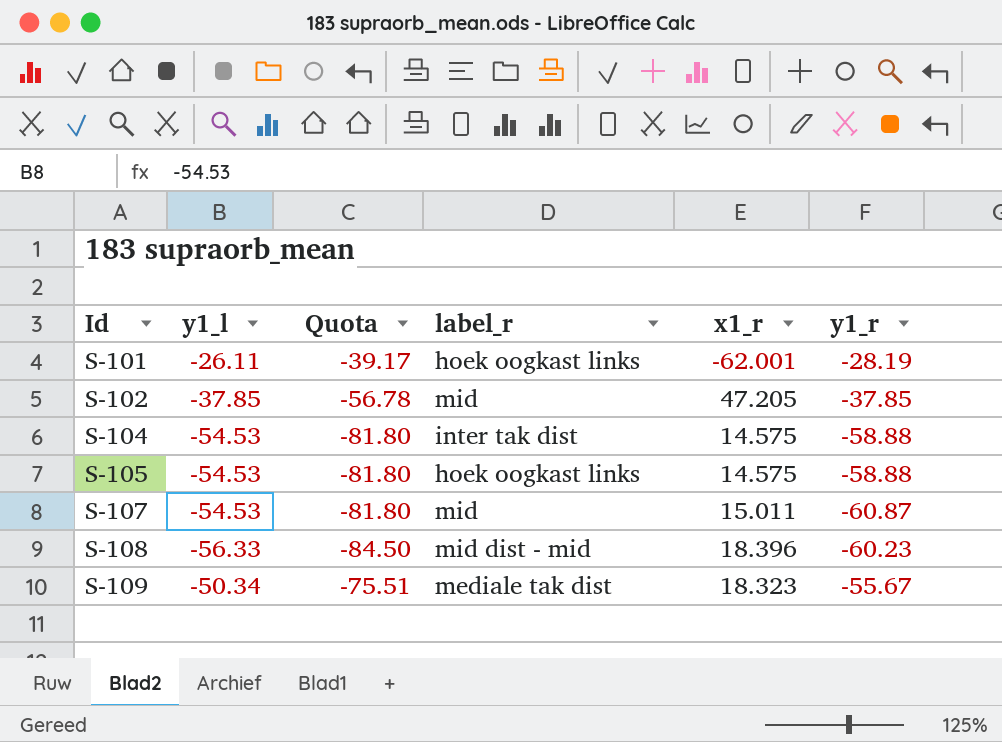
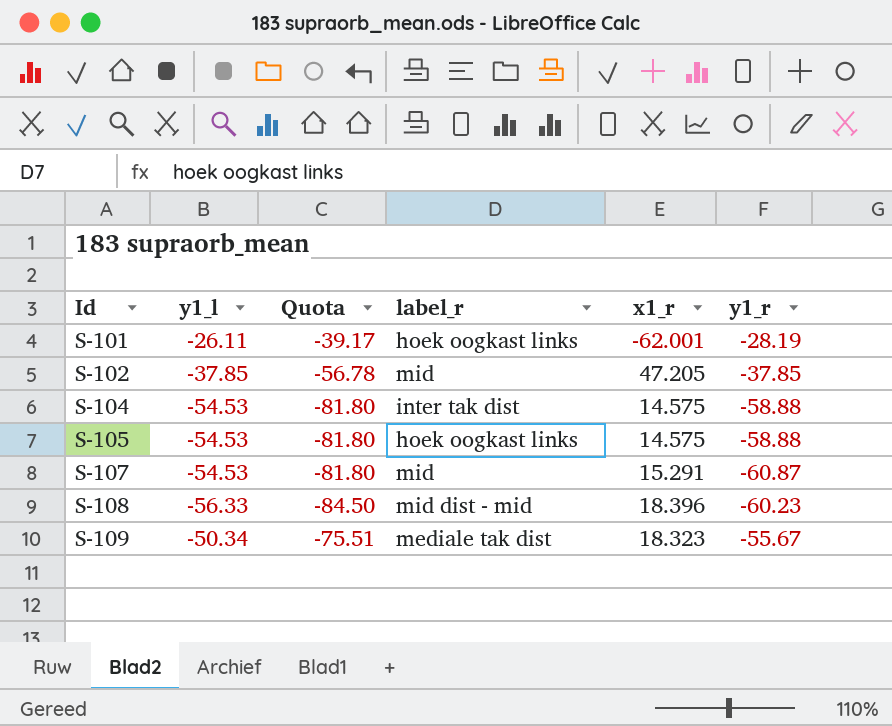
S-107 | x1_r: 15.011 -> 15.291

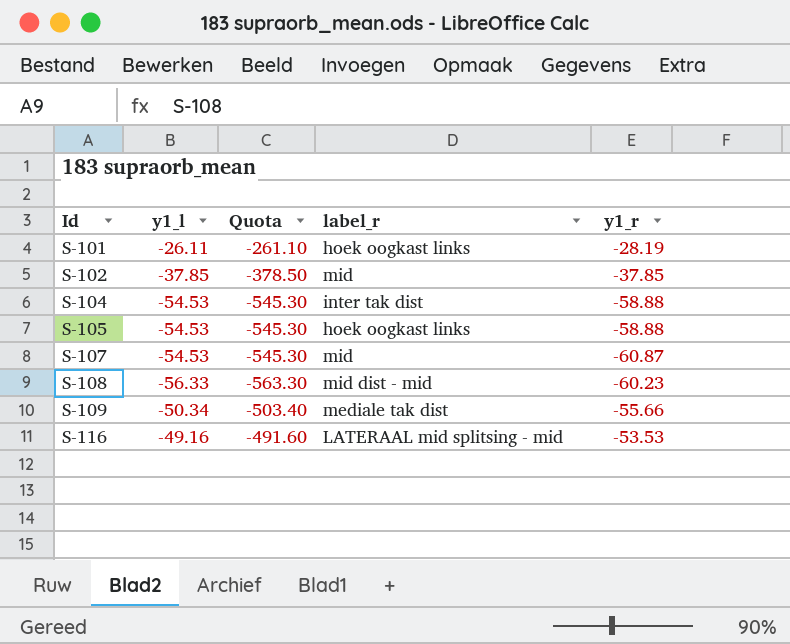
column x1_r | position: 5 -> none
column Quota | formula: [y1_l] * 1.5 -> [y1_l] * 10
S-109 | y1_r: -55.67 -> -55.66
row S-116: none -> -49.16 | -491.60 | LATERAAL mid splitsing - mid | -53.53

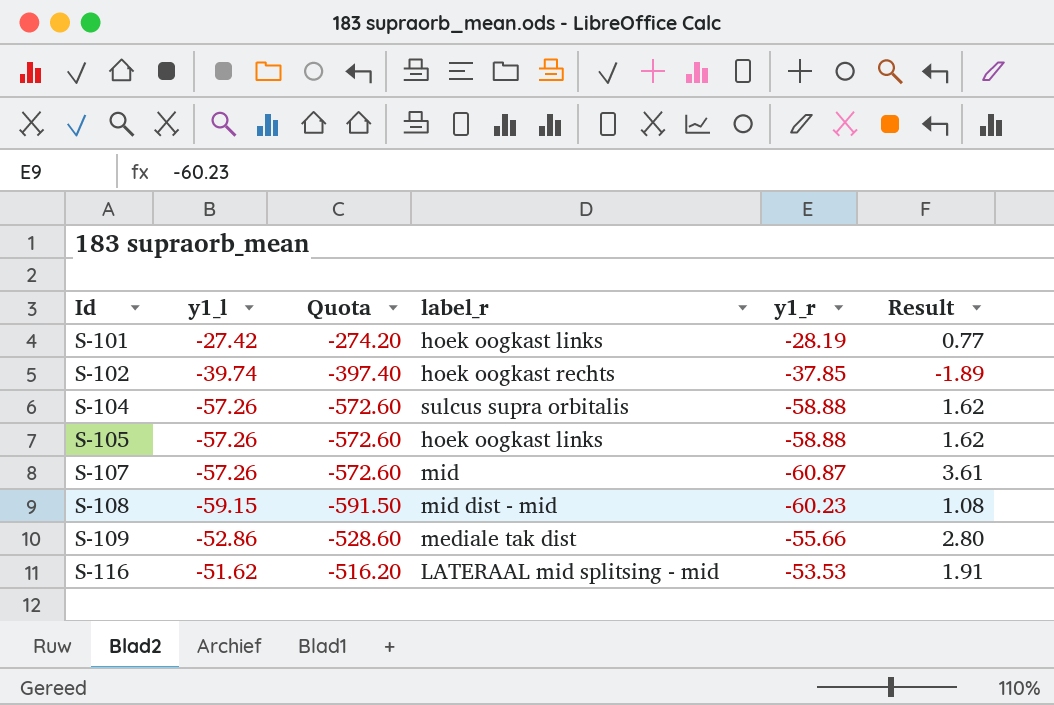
column Result | formula: none -> [y1_l] - [y1_r]
S-101 | y1_l: -26.11 -> -27.42
S-101 | Quota: -261.10 -> -274.20
S-102 | y1_l: -37.85 -> -39.74
S-102 | Quota: -378.50 -> -397.40
S-102 | label_r: mid -> hoek oogkast rechts
S-104 | y1_l: -54.53 -> -57.26
S-104 | Quota: -545.30 -> -572.60
S-104 | label_r: inter tak dist -> sulcus supra orbitalis
S-105 | y1_l: -54.53 -> -57.26
S-105 | Quota: -545.30 -> -572.60
S-107 | y1_l: -54.53 -> -57.26
S-107 | Quota: -545.30 -> -572.60
S-108 | y1_l: -56.33 -> -59.15
S-108 | Quota: -563.30 -> -591.50
S-109 | y1_l: -50.34 -> -52.86
S-109 | Quota: -503.40 -> -528.60
S-116 | y1_l: -49.16 -> -51.62
S-116 | Quota: -491.60 -> -516.20

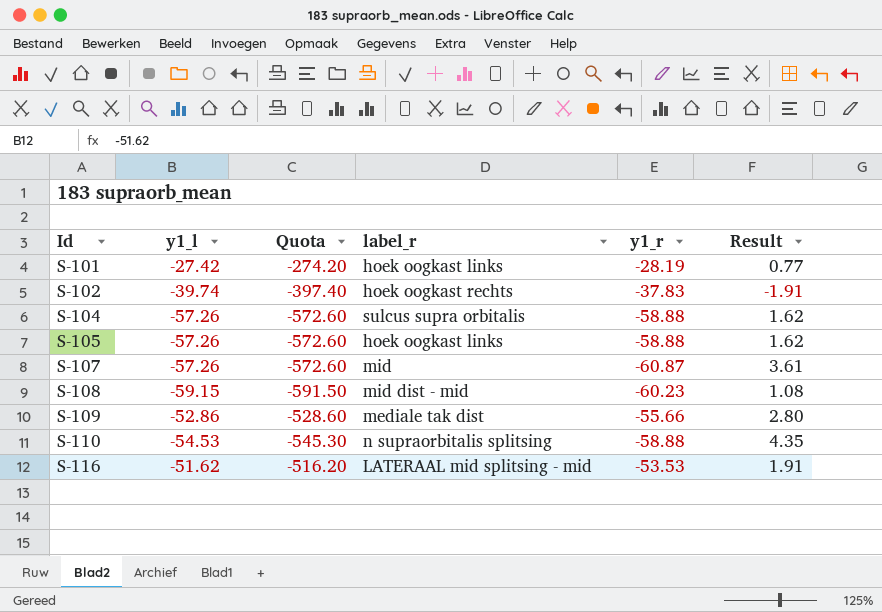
S-102 | y1_r: -37.85 -> -37.83
S-102 | Result: -1.89 -> -1.91
row S-110: none -> -54.53 | -545.30 | n supraorbitalis splitsing | -58.88 | 4.35

